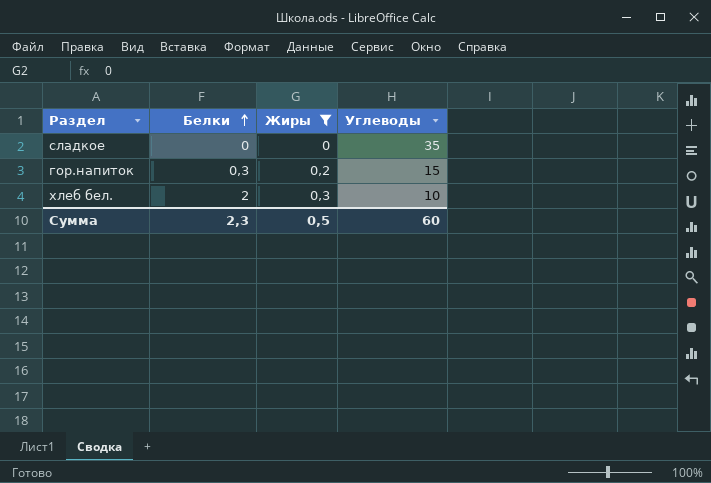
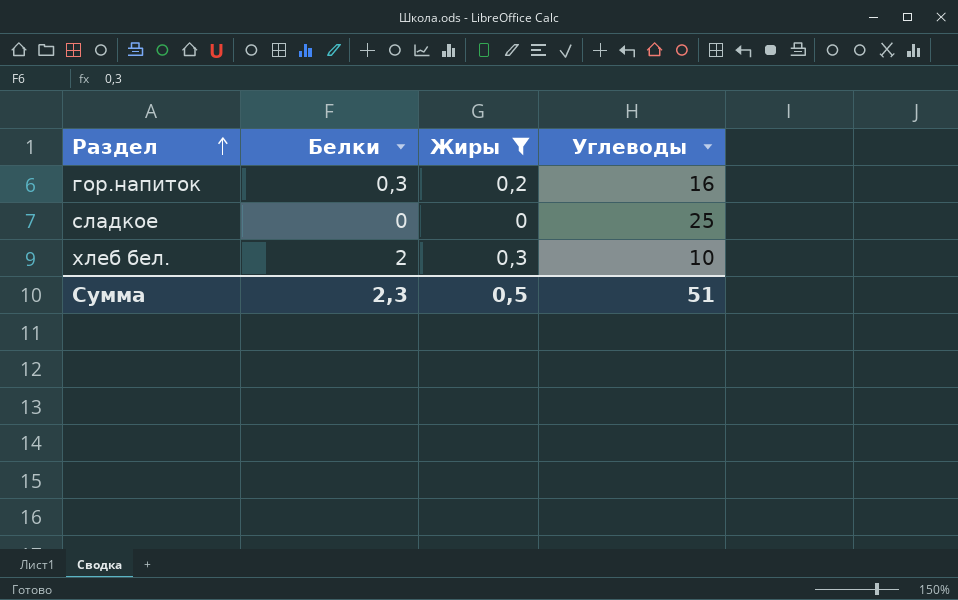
row order: Белки ascending -> Раздел ascending
гор.напиток | Углеводы: 15 -> 16
сладкое | Углеводы: 35 -> 25
Сумма | Углеводы: 60 -> 51

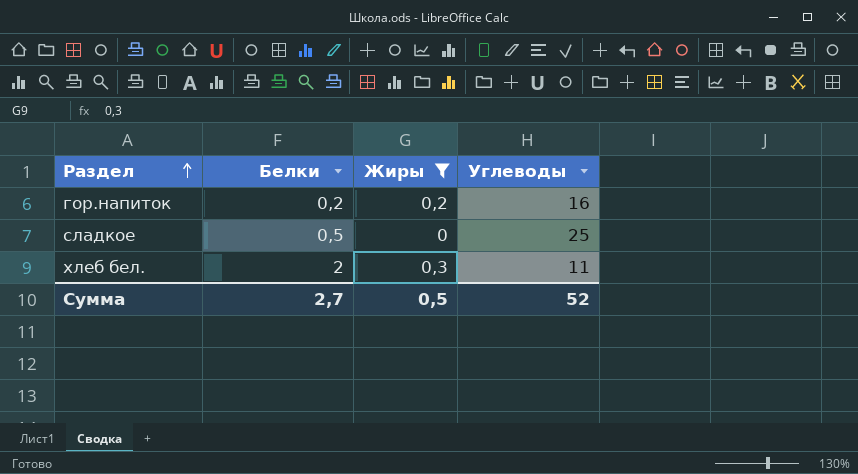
гор.напиток | Белки: 0,3 -> 0,2
сладкое | Белки: 0 -> 0,5
хлеб бел. | Углеводы: 10 -> 11
Сумма | Белки: 2,3 -> 2,7
Сумма | Углеводы: 51 -> 52

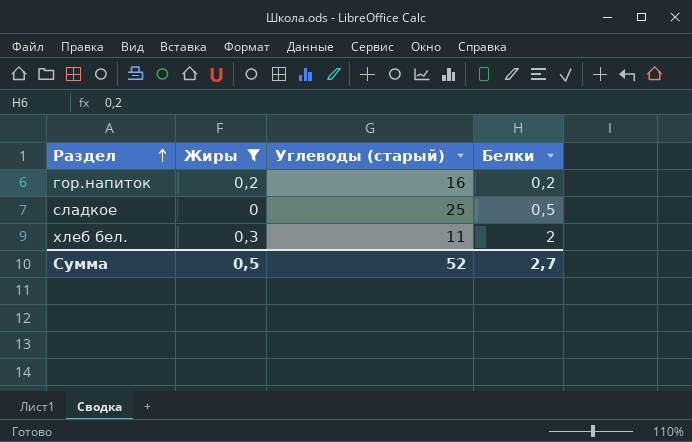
column name: Углеводы -> Углеводы (старый)
column Белки | position: 2 -> 4

